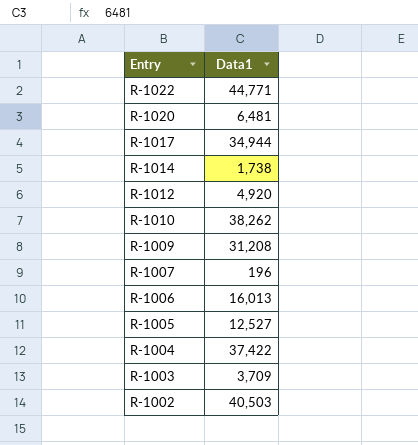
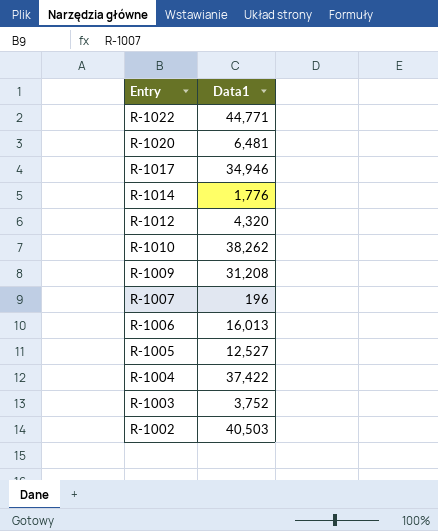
R-1017 | Data1: 34,944 -> 34,946
R-1014 | Data1: 1,738 -> 1,776
R-1012 | Data1: 4,920 -> 4,320
R-1003 | Data1: 3,709 -> 3,752

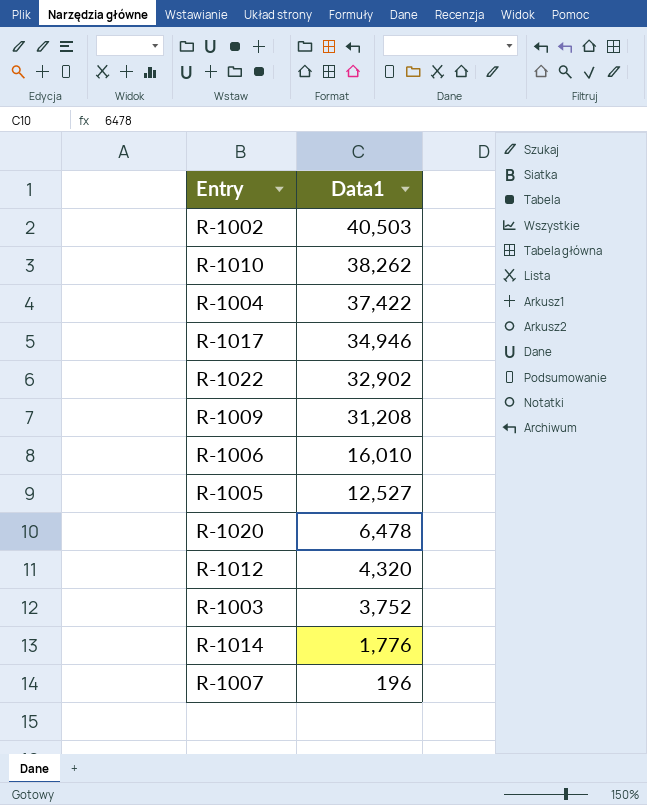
row order: Entry descending -> Data1 descending
R-1022 | Data1: 44,771 -> 32,902
R-1006 | Data1: 16,013 -> 16,010
R-1020 | Data1: 6,481 -> 6,478

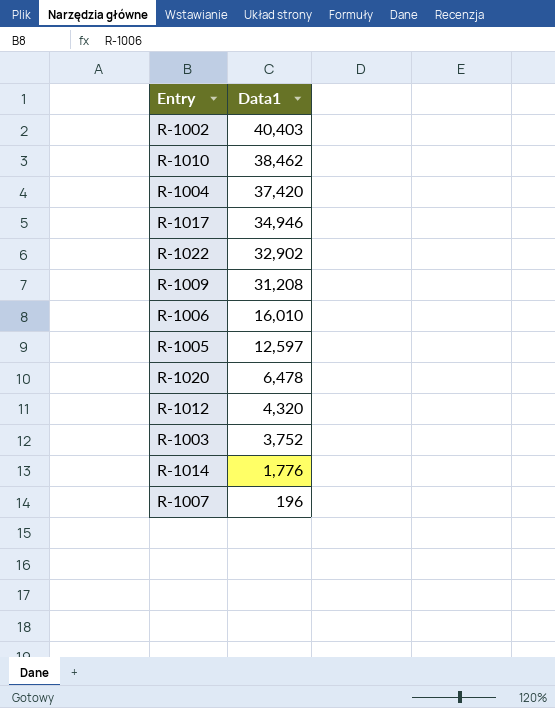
R-1002 | Data1: 40,503 -> 40,403
R-1010 | Data1: 38,262 -> 38,462
R-1004 | Data1: 37,422 -> 37,420
R-1005 | Data1: 12,527 -> 12,597

